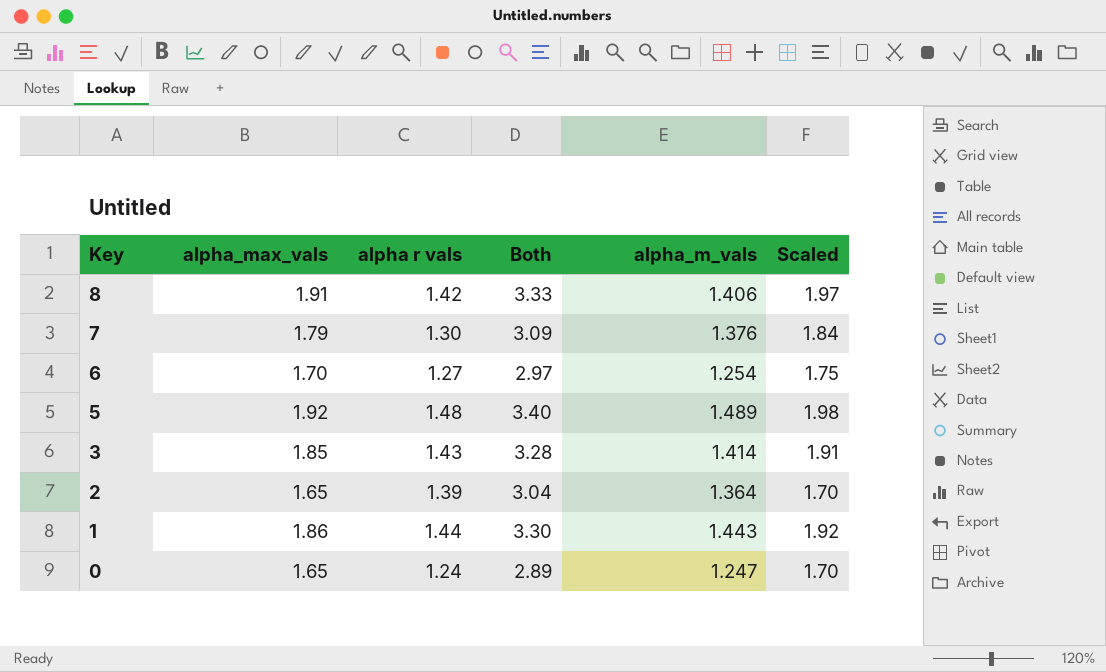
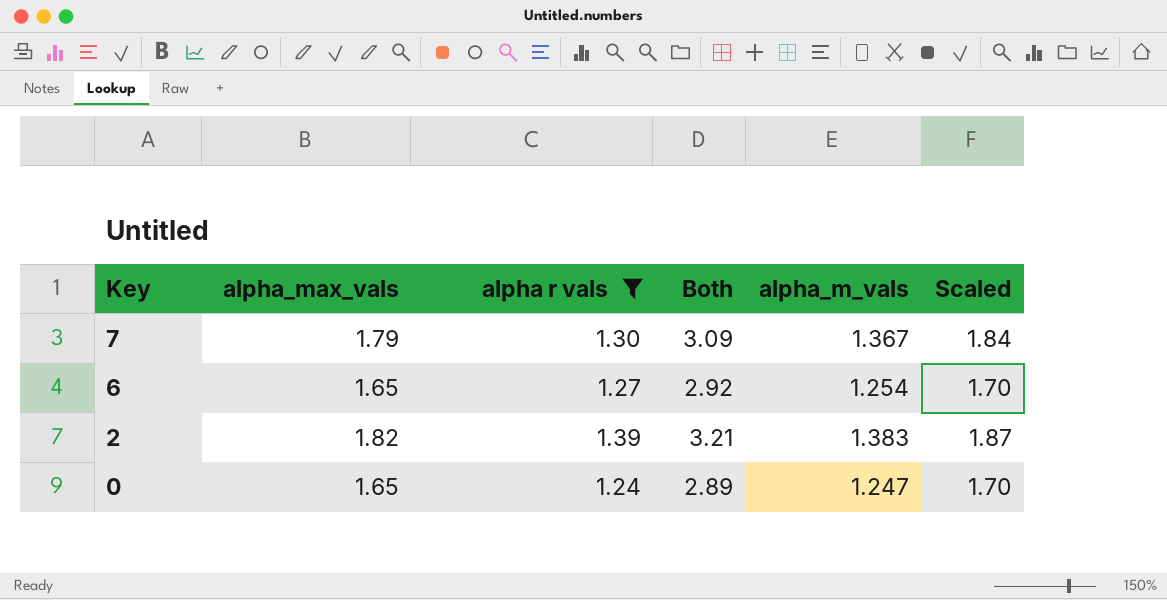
filter: none -> alpha r vals <= 1.39
7 | alpha_m_vals: 1.376 -> 1.367
6 | alpha_max_vals: 1.70 -> 1.65
6 | Both: 2.97 -> 2.92
6 | Scaled: 1.75 -> 1.70
2 | alpha_max_vals: 1.65 -> 1.82
2 | Both: 3.04 -> 3.21
2 | alpha_m_vals: 1.364 -> 1.383
2 | Scaled: 1.70 -> 1.87

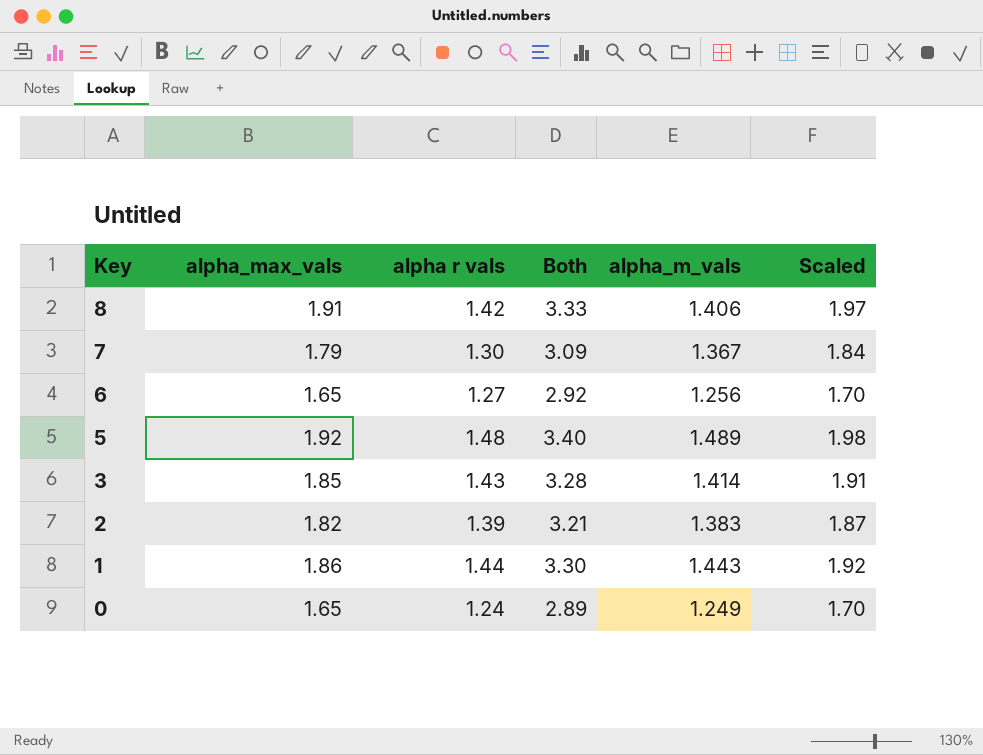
filter: alpha r vals <= 1.39 -> none
6 | alpha_m_vals: 1.254 -> 1.256
0 | alpha_m_vals: 1.247 -> 1.249

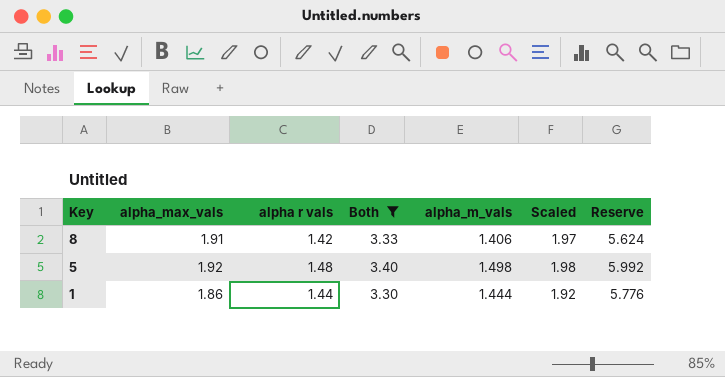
filter: none -> Both >= 3.30
column Reserve | formula: none -> [alpha_m_vals] * 4
5 | alpha_m_vals: 1.489 -> 1.498
1 | alpha_m_vals: 1.443 -> 1.444

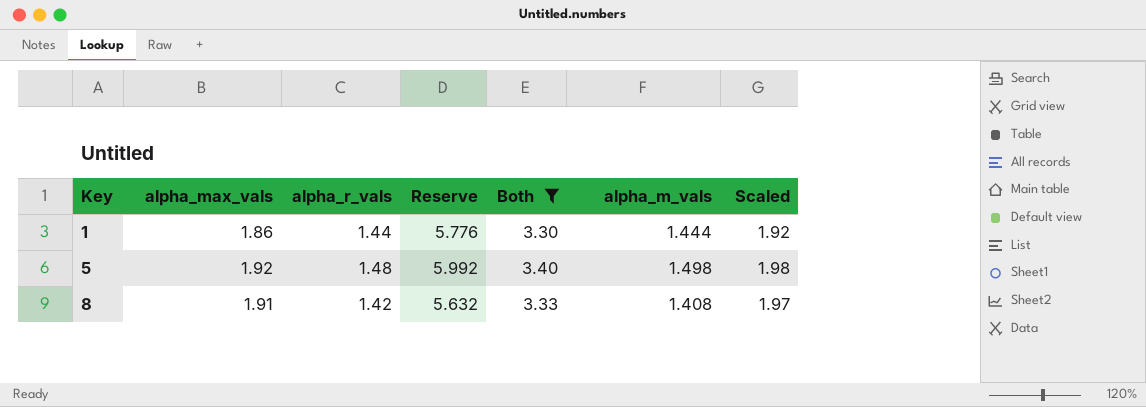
row order: Key descending -> Key ascending
column name: alpha r vals -> alpha_r_vals
column Reserve | position: 7 -> 4
8 | Reserve: 5.624 -> 5.632
8 | alpha_m_vals: 1.406 -> 1.408

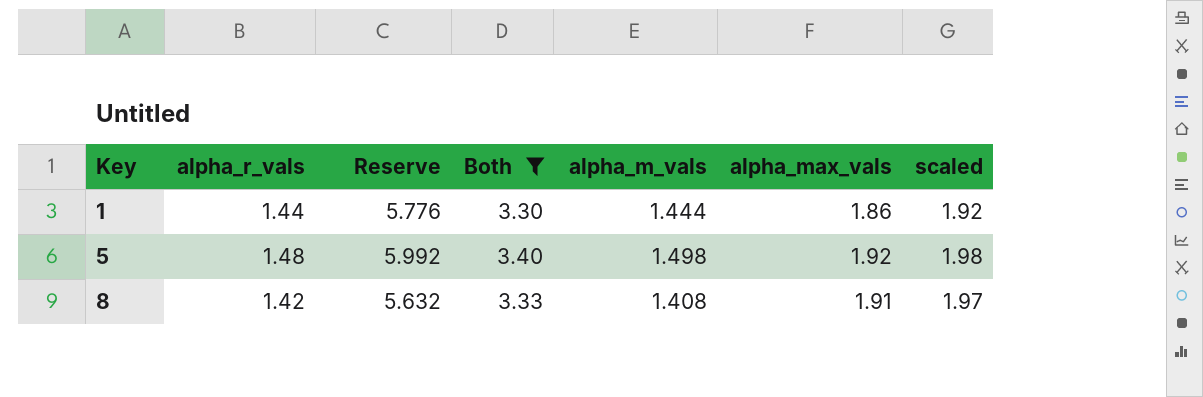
column alpha_max_vals | position: 2 -> 6
column name: Scaled -> scaled

